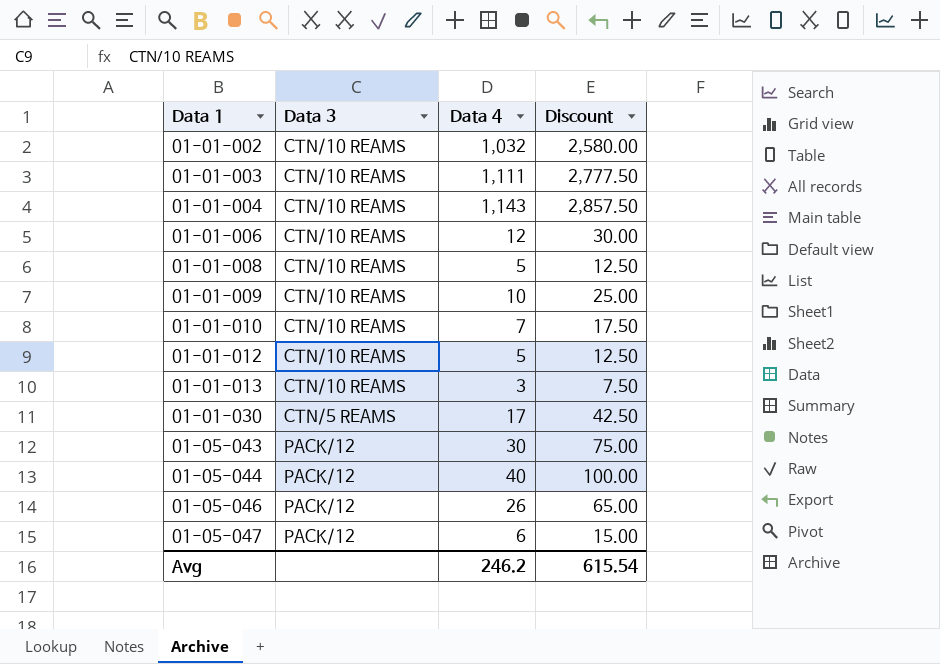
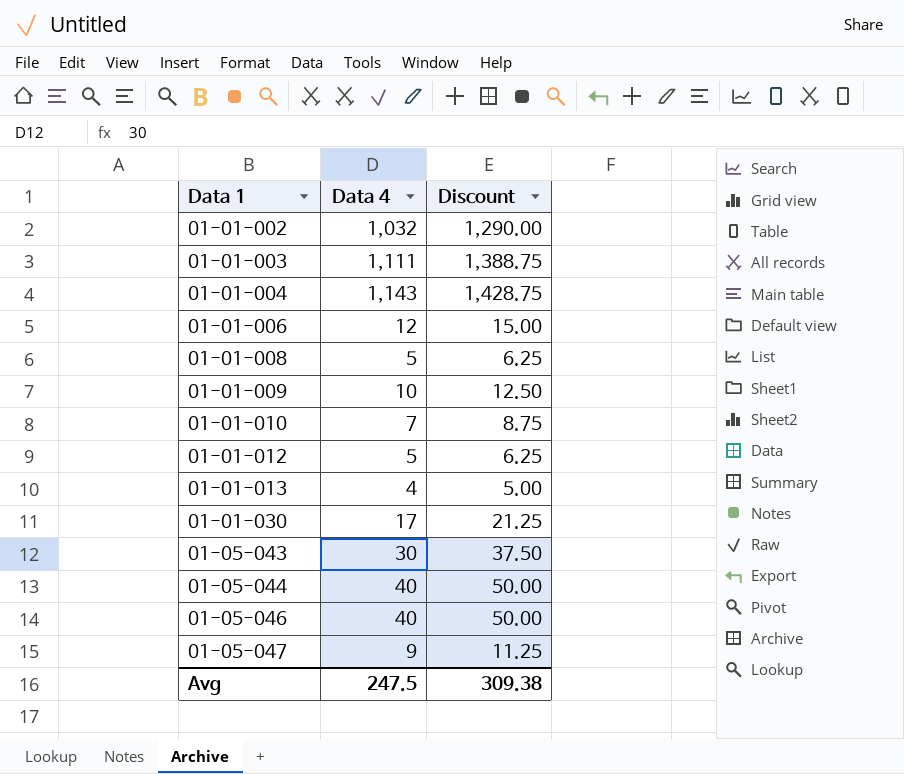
column Data 3 | position: 2 -> none
column Discount | formula: [Data 4] * 2.5 -> [Data 4] * 1.25
01-01-013 | Data 4: 3 -> 4
01-05-046 | Data 4: 26 -> 40
01-05-047 | Data 4: 6 -> 9
Avg | Data 4: 246.2 -> 247.5
Avg | Discount: 615.54 -> 309.38

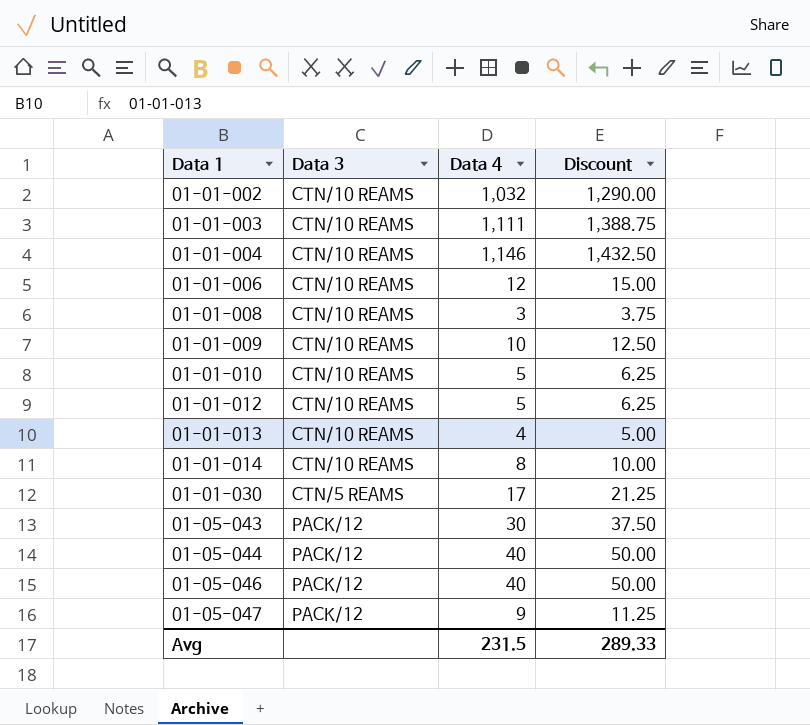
column Data 3 | position: none -> 2
01-01-004 | Data 4: 1,143 -> 1,146
01-01-004 | Discount: 1,428.75 -> 1,432.50
01-01-008 | Data 4: 5 -> 3
01-01-008 | Discount: 6.25 -> 3.75
01-01-010 | Data 4: 7 -> 5
01-01-010 | Discount: 8.75 -> 6.25
row 01-01-014: none -> CTN/10 REAMS | 8 | 10.00
Avg | Data 4: 247.5 -> 231.5
Avg | Discount: 309.38 -> 289.33

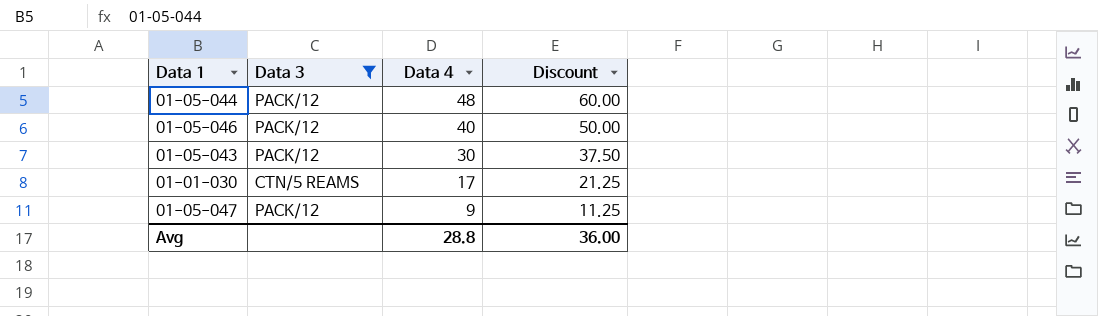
filter: none -> Data 3 != CTN/10 REAMS
row order: Data 1 ascending -> Data 4 descending
01-05-044 | Data 4: 40 -> 48
01-05-044 | Discount: 50.00 -> 60.00
Avg | Data 4: 231.5 -> 28.8
Avg | Discount: 289.33 -> 36.00

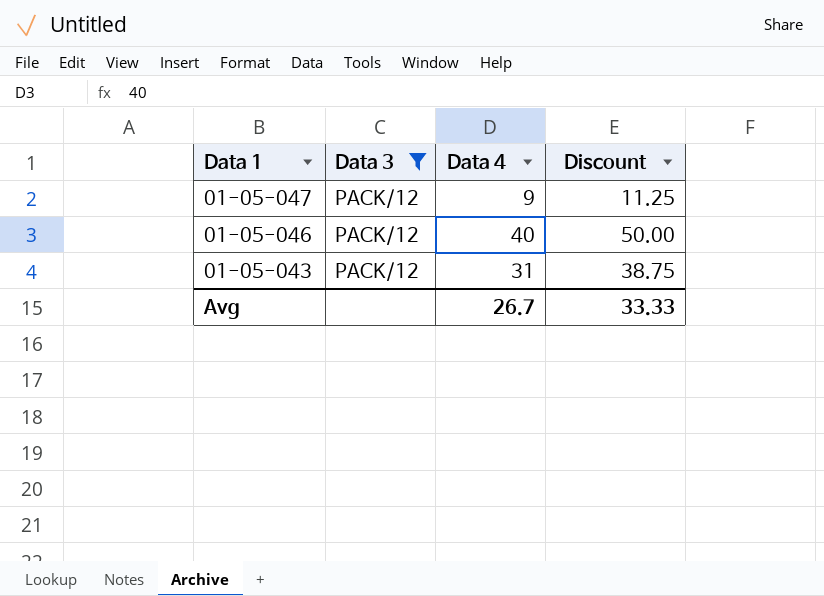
row order: Data 4 descending -> Data 1 descending
row 01-05-044: PACK/12 | 48 | 60.00 -> none
row 01-01-030: CTN/5 REAMS | 17 | 21.25 -> none
01-05-043 | Data 4: 30 -> 31
01-05-043 | Discount: 37.50 -> 38.75
Avg | Data 4: 28.8 -> 26.7
Avg | Discount: 36.00 -> 33.33

